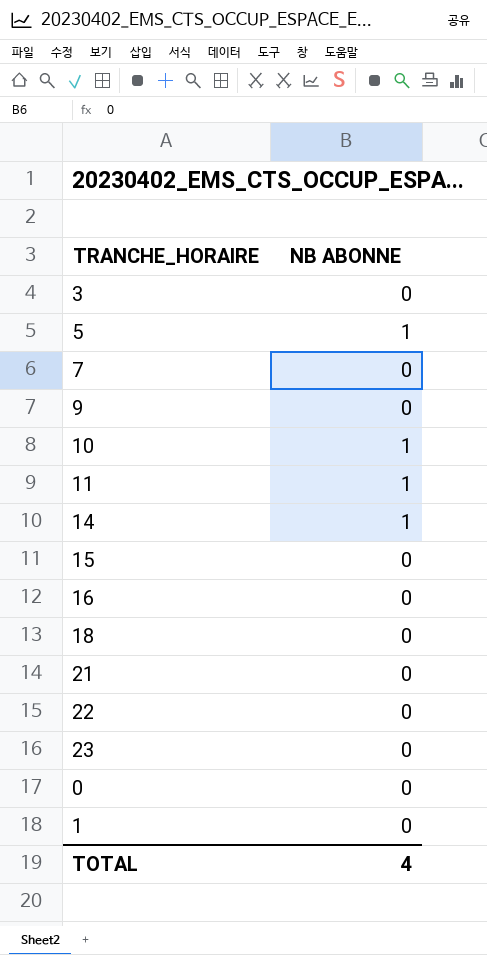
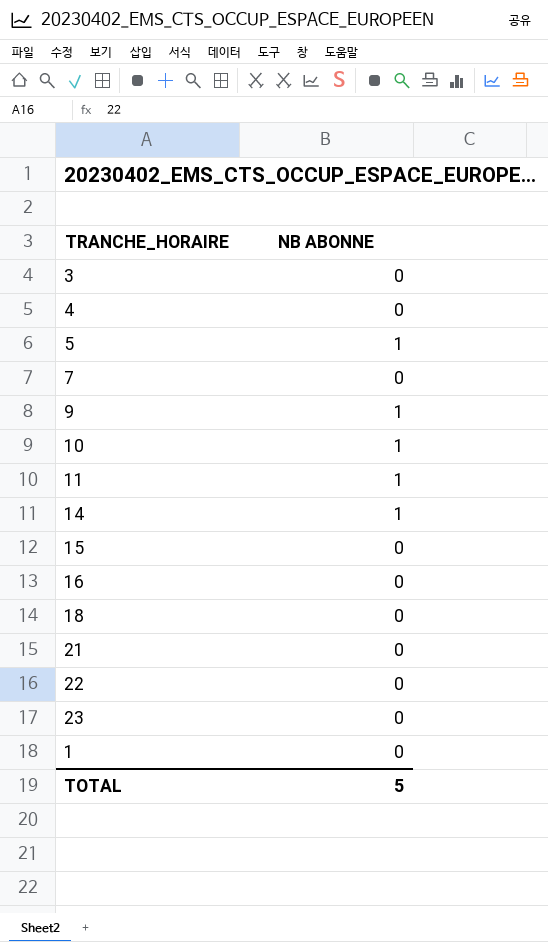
row 0: 0 -> none
row 4: none -> 0
9 | NB ABONNE: 0 -> 1
TOTAL | NB ABONNE: 4 -> 5

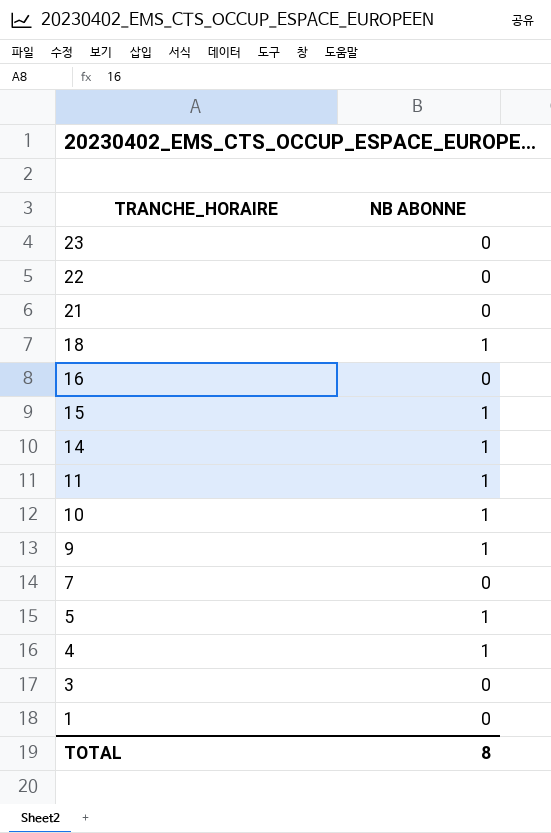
row order: none -> TRANCHE_HORAIRE descending
18 | NB ABONNE: 0 -> 1
15 | NB ABONNE: 0 -> 1
4 | NB ABONNE: 0 -> 1
TOTAL | NB ABONNE: 5 -> 8

